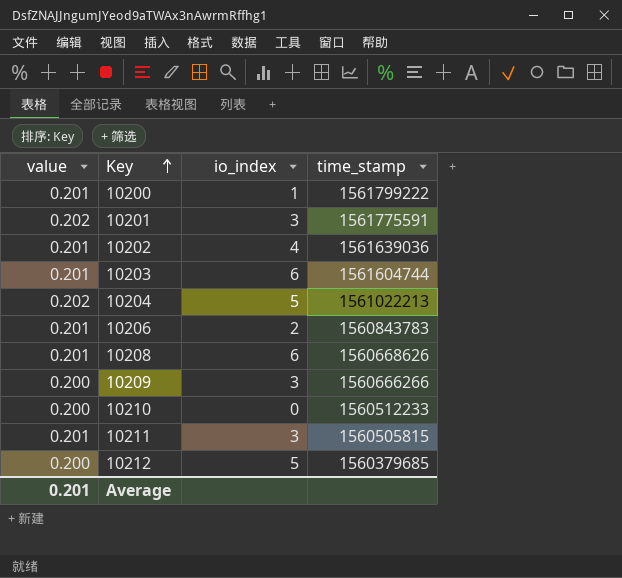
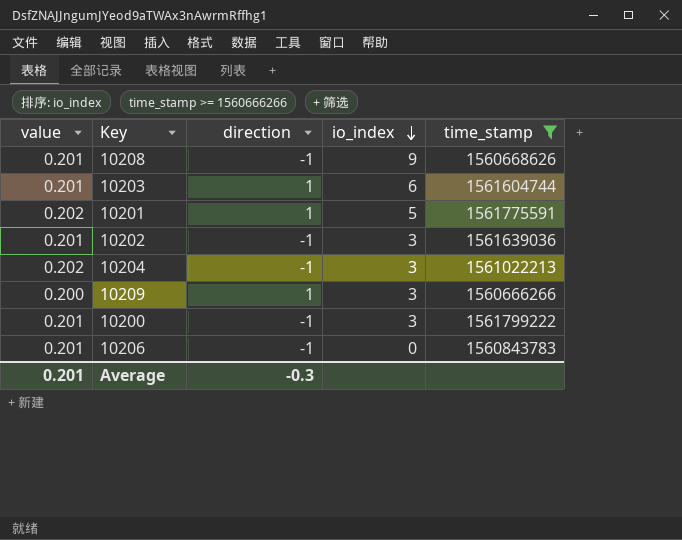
filter: none -> time_stamp >= 1560666266
row order: Key ascending -> io_index descending
column direction | position: none -> 3
10208 | io_index: 6 -> 9
10201 | io_index: 3 -> 5
10202 | io_index: 4 -> 3
10204 | io_index: 5 -> 3
10200 | io_index: 1 -> 3
10206 | io_index: 2 -> 0

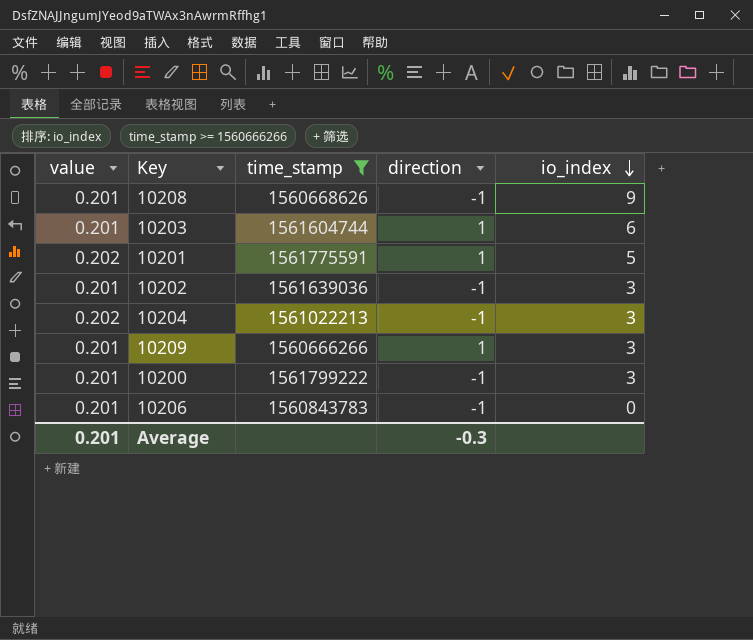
column time_stamp | position: 5 -> 3
10209 | value: 0.200 -> 0.201

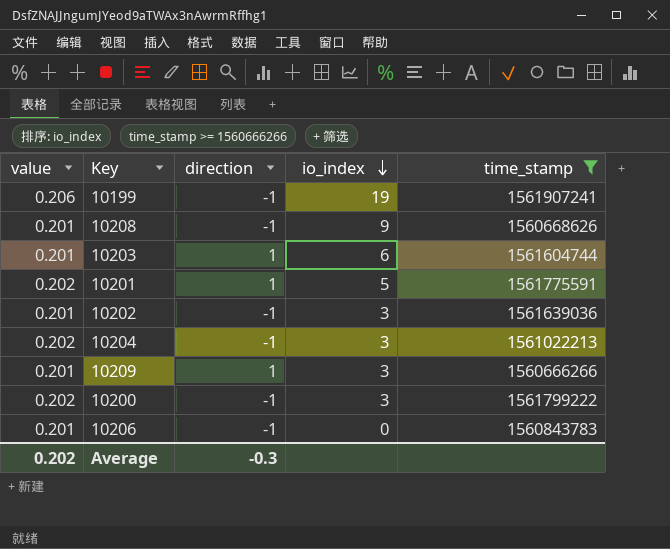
column time_stamp | position: 3 -> 5
row 10199: none -> 0.206 | -1 | 19 | 1561907241
10200 | value: 0.201 -> 0.202
Average | value: 0.201 -> 0.202

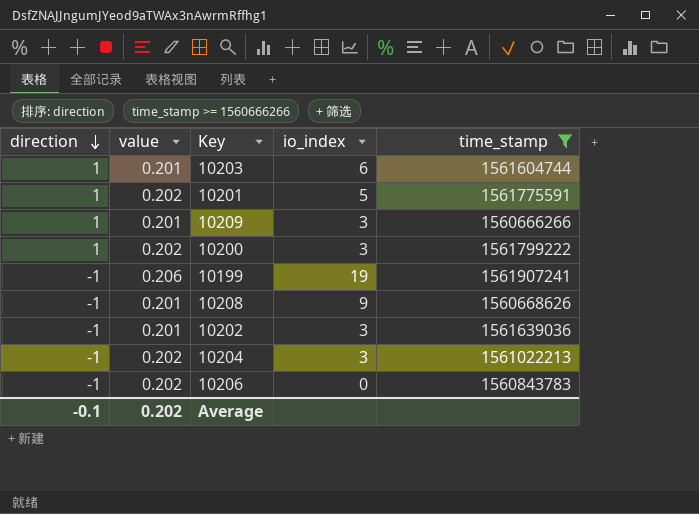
row order: io_index descending -> direction descending
column direction | position: 3 -> 1
10200 | direction: -1 -> 1
10206 | value: 0.201 -> 0.202
Average | direction: -0.3 -> -0.1

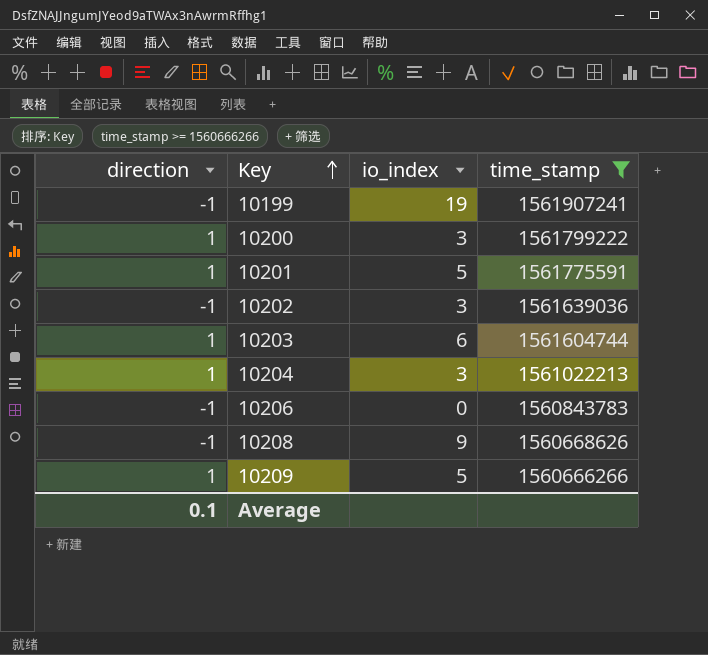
row order: direction descending -> Key ascending
column value | position: 2 -> none
10204 | direction: -1 -> 1
10209 | io_index: 3 -> 5
Average | direction: -0.1 -> 0.1

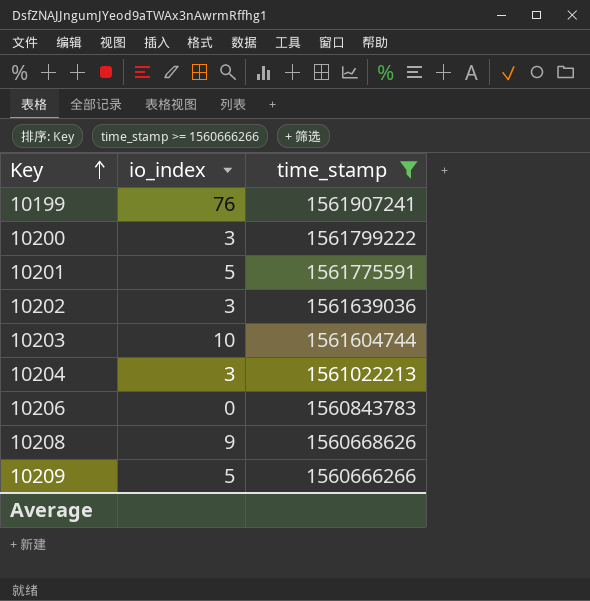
column direction | position: 1 -> none
10199 | io_index: 19 -> 76
10203 | io_index: 6 -> 10

